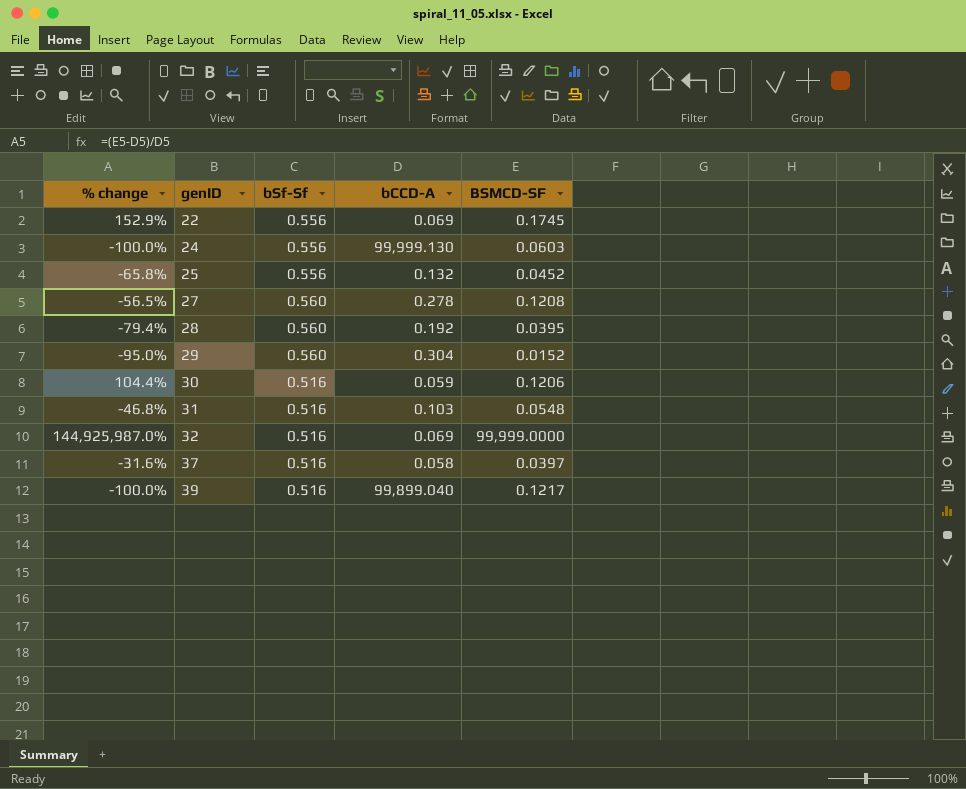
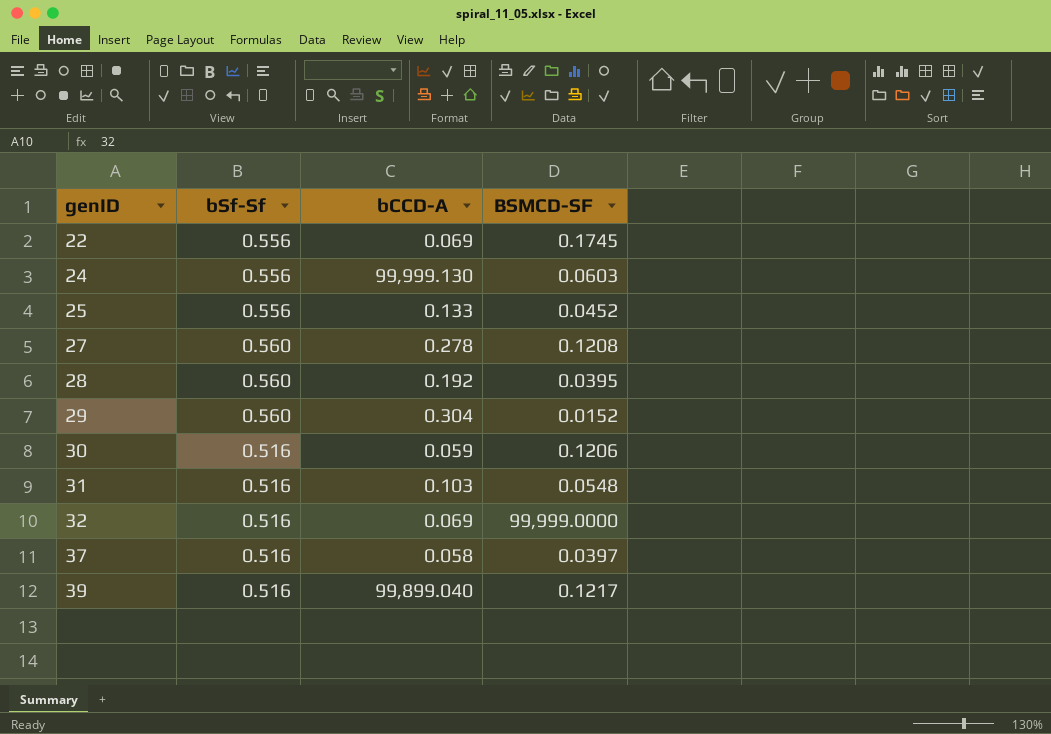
column % change | formula: ([BSMCD-SF] - [bCCD-A]) / [bCCD-A] -> none
25 | bCCD-A: 0.132 -> 0.133

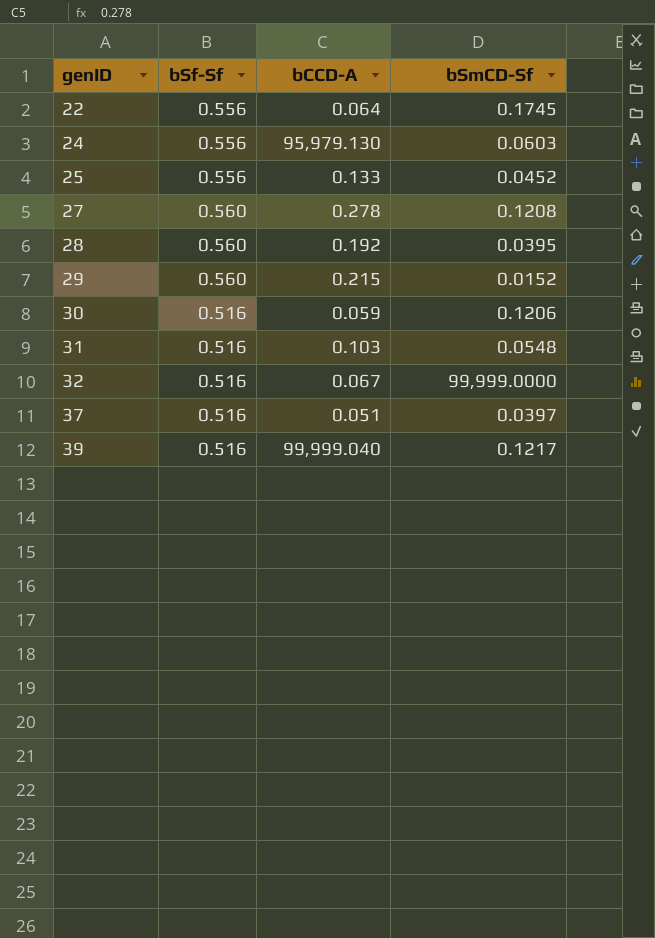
column name: BSMCD-SF -> bSmCD-Sf
22 | bCCD-A: 0.069 -> 0.064
24 | bCCD-A: 99,999.130 -> 95,979.130
29 | bCCD-A: 0.304 -> 0.215
32 | bCCD-A: 0.069 -> 0.067
37 | bCCD-A: 0.058 -> 0.051
39 | bCCD-A: 99,899.040 -> 99,999.040

